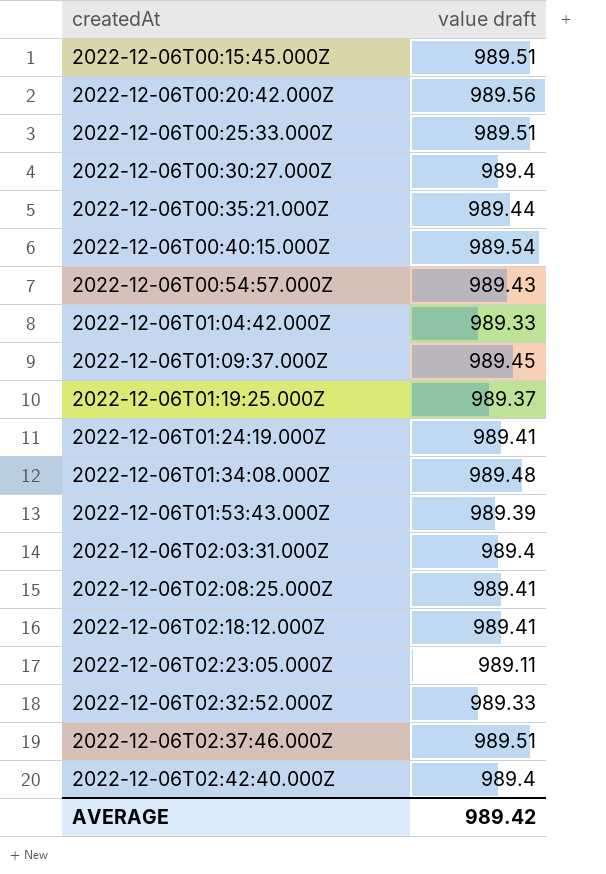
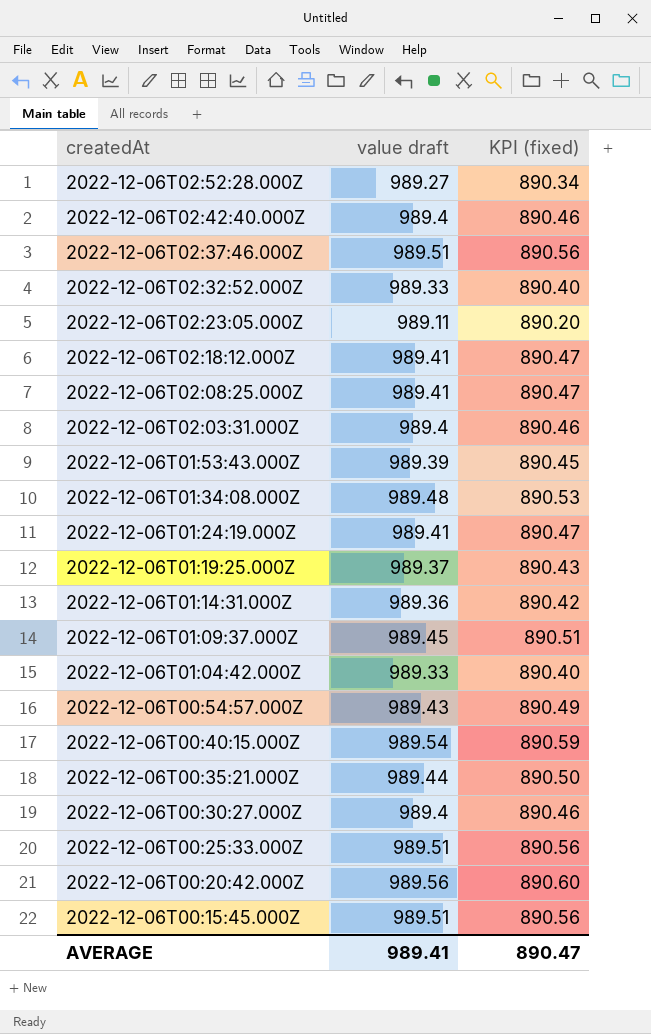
row order: createdAt ascending -> createdAt descending
column KPI (fixed) | formula: none -> [value draft] * 0.9
row 2022-12-06T02:52:28.000Z: none -> 989.27 | 890.34
row 2022-12-06T01:14:31.000Z: none -> 989.36 | 890.42
AVERAGE | value draft: 989.42 -> 989.41

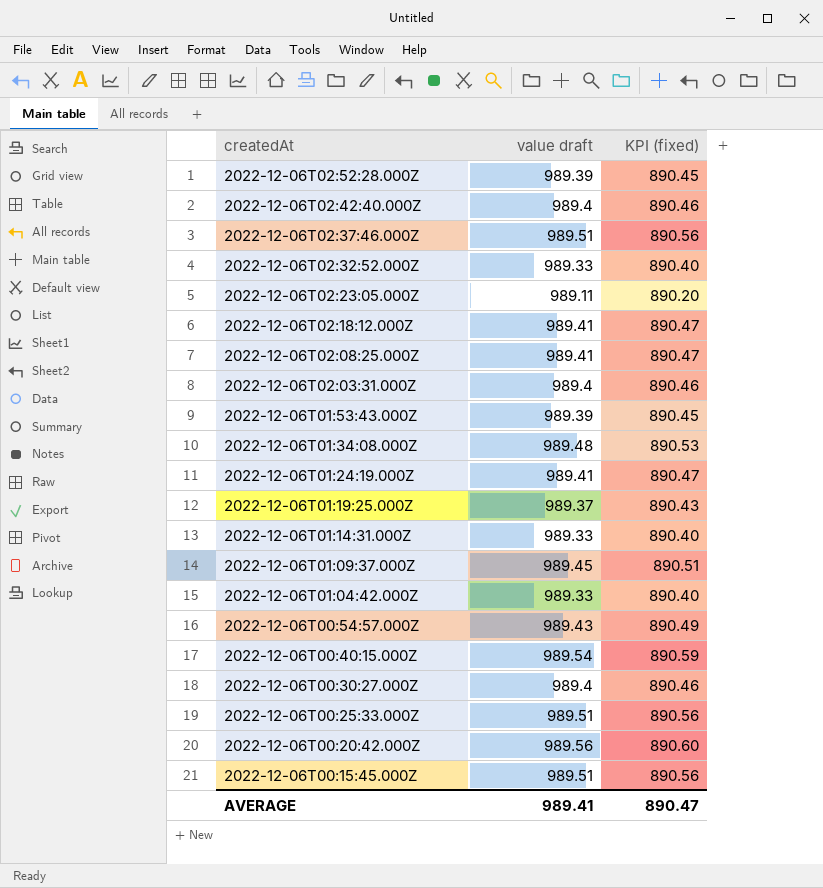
row 2022-12-06T00:35:21.000Z: 989.44 | 890.50 -> none
2022-12-06T02:52:28.000Z | value draft: 989.27 -> 989.39
2022-12-06T02:52:28.000Z | KPI (fixed): 890.34 -> 890.45
2022-12-06T01:14:31.000Z | value draft: 989.36 -> 989.33
2022-12-06T01:14:31.000Z | KPI (fixed): 890.42 -> 890.40

